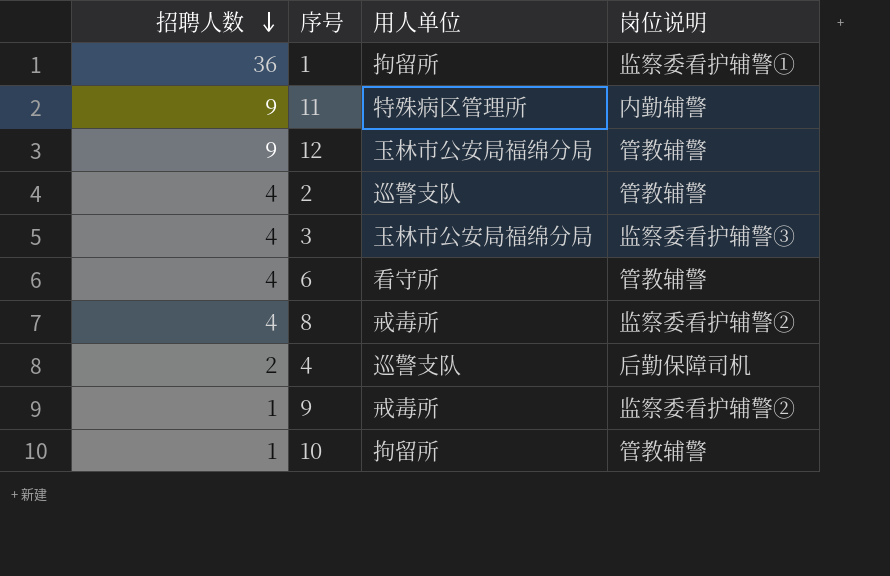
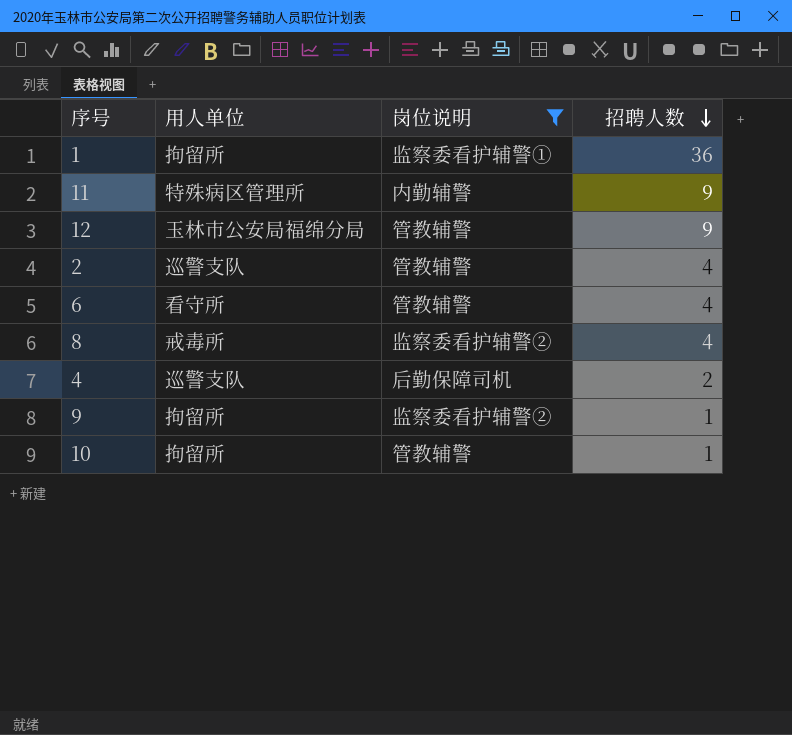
filter: none -> 岗位说明 != 监察委看护辅警③
column 招聘人数 | position: 1 -> 4
9 | 用人单位: 戒毒所 -> 拘留所

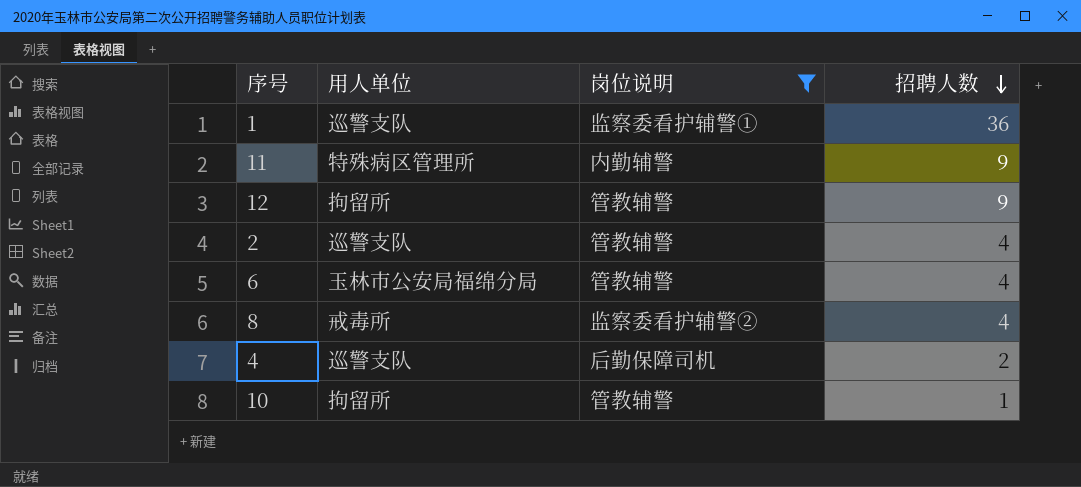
row 9: 拘留所 | 监察委看护辅警② | 1 -> none
1 | 用人单位: 拘留所 -> 巡警支队
12 | 用人单位: 玉林市公安局福绵分局 -> 拘留所
6 | 用人单位: 看守所 -> 玉林市公安局福绵分局

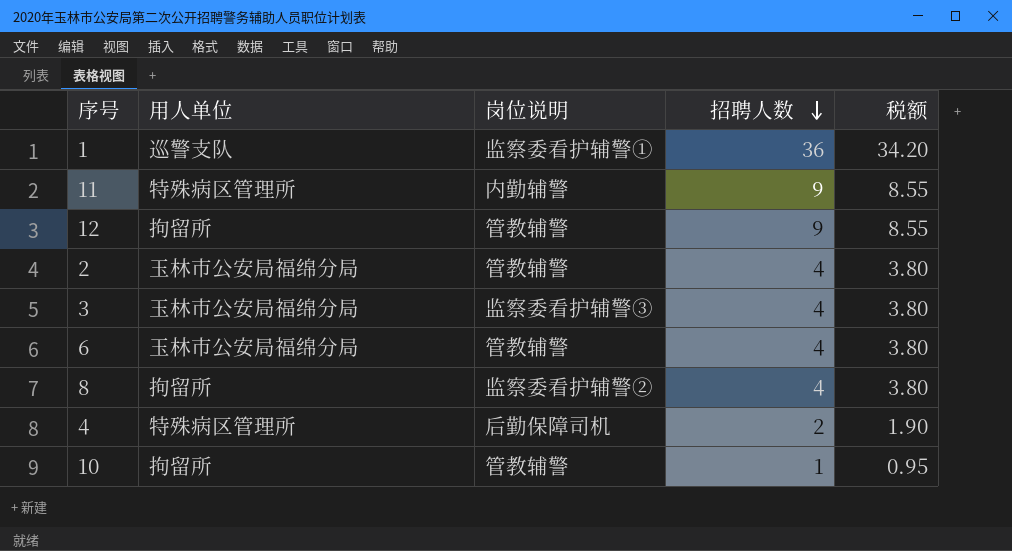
filter: 岗位说明 != 监察委看护辅警③ -> none
column 税额 | formula: none -> [招聘人数] * 0.95
2 | 用人单位: 巡警支队 -> 玉林市公安局福绵分局
8 | 用人单位: 戒毒所 -> 拘留所
4 | 用人单位: 巡警支队 -> 特殊病区管理所

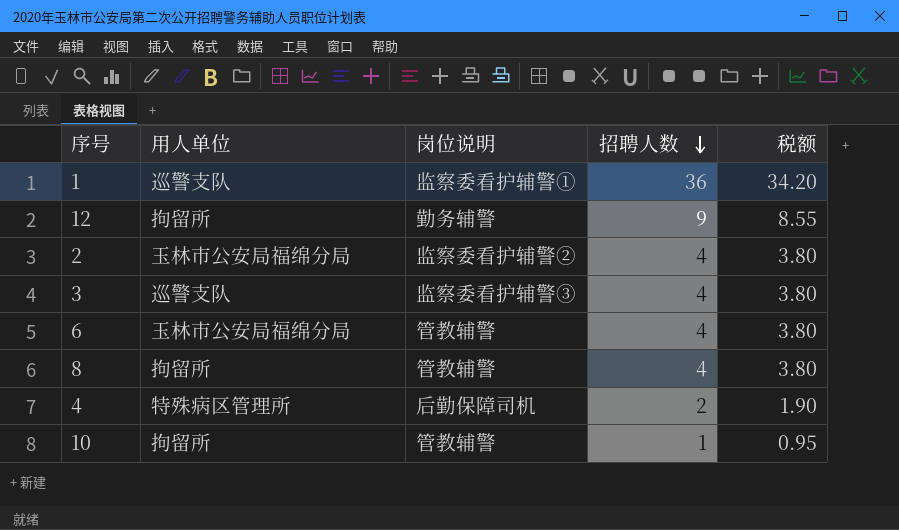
row 11: 特殊病区管理所 | 内勤辅警 | 9 | 8.55 -> none
12 | 岗位说明: 管教辅警 -> 勤务辅警
2 | 岗位说明: 管教辅警 -> 监察委看护辅警②
3 | 用人单位: 玉林市公安局福绵分局 -> 巡警支队
8 | 岗位说明: 监察委看护辅警② -> 管教辅警

